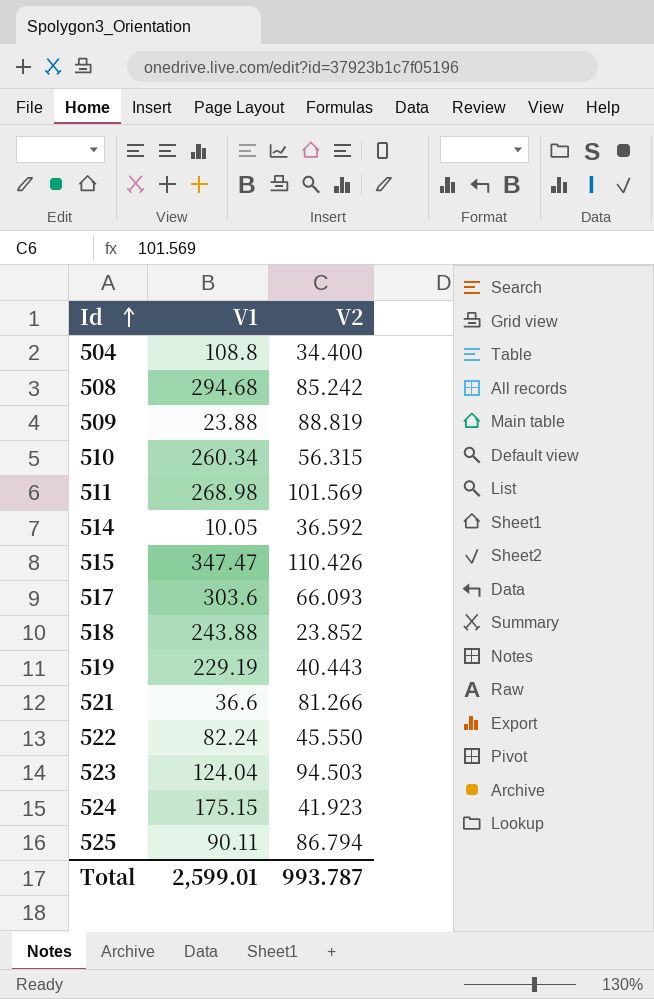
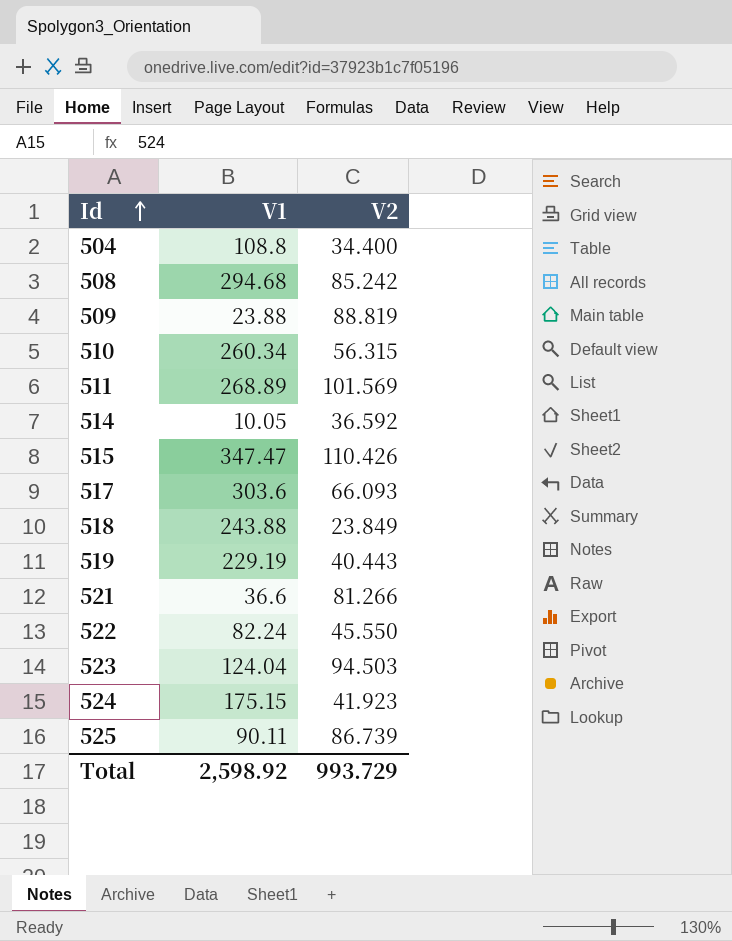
511 | V1: 268.98 -> 268.89
518 | V2: 23.852 -> 23.849
525 | V2: 86.794 -> 86.739
Total | V1: 2,599.01 -> 2,598.92
Total | V2: 993.787 -> 993.729

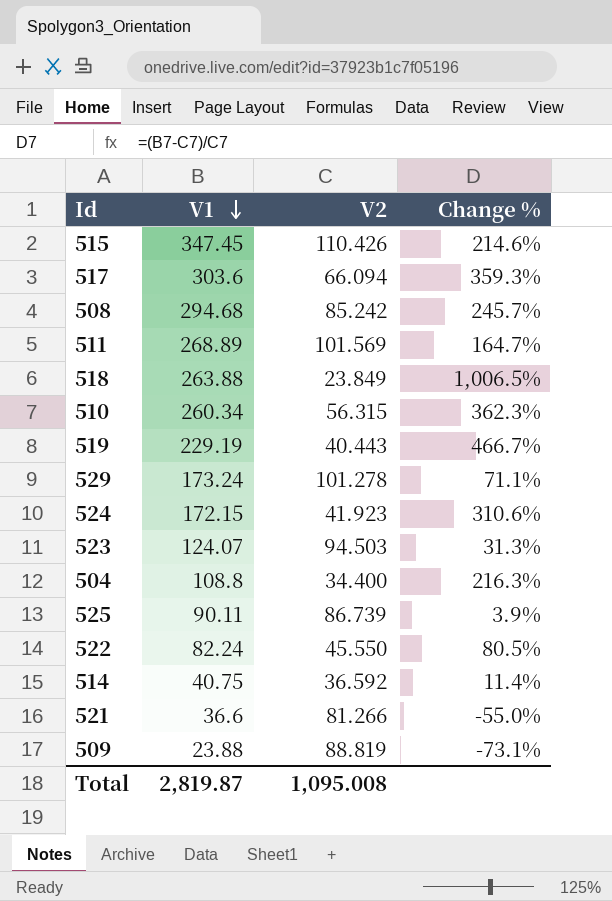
row order: Id ascending -> V1 descending
column Change % | formula: none -> ([V1] - [V2]) / [V2]
515 | V1: 347.47 -> 347.45
517 | V2: 66.093 -> 66.094
518 | V1: 243.88 -> 263.88
row 529: none -> 173.24 | 101.278 | 71.1%
524 | V1: 175.15 -> 172.15
523 | V1: 124.04 -> 124.07
514 | V1: 10.05 -> 40.75
Total | V1: 2,598.92 -> 2,819.87
Total | V2: 993.729 -> 1,095.008

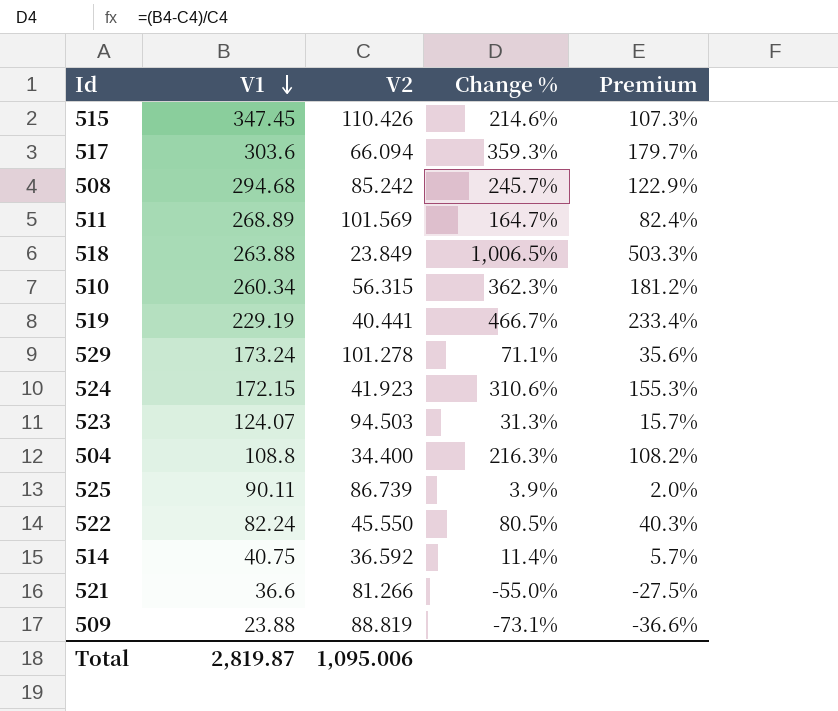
column Premium | formula: none -> [Change %] * 0.5
519 | V2: 40.443 -> 40.441
Total | V2: 1,095.008 -> 1,095.006

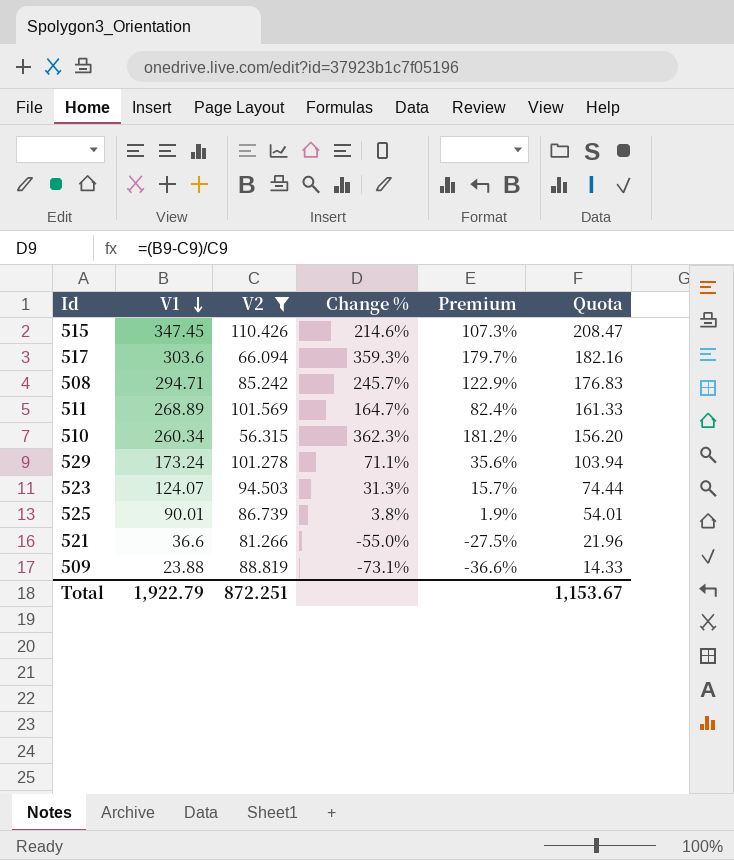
filter: none -> V2 >= 56.315
column Quota | formula: none -> [V1] * 0.6
508 | V1: 294.68 -> 294.71
525 | V1: 90.11 -> 90.01
525 | Change %: 3.9% -> 3.8%
525 | Premium: 2.0% -> 1.9%
Total | V1: 2,819.87 -> 1,922.79
Total | V2: 1,095.006 -> 872.251

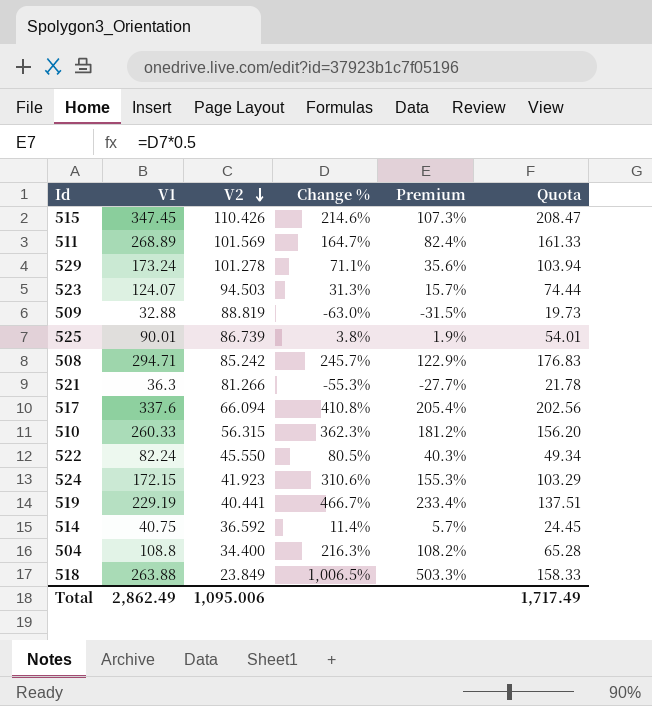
filter: V2 >= 56.315 -> none
row order: V1 descending -> V2 descending
509 | V1: 23.88 -> 32.88
509 | Change %: -73.1% -> -63.0%
509 | Premium: -36.6% -> -31.5%
509 | Quota: 14.33 -> 19.73
521 | V1: 36.6 -> 36.3
521 | Change %: -55.0% -> -55.3%
521 | Premium: -27.5% -> -27.7%
521 | Quota: 21.96 -> 21.78
517 | V1: 303.6 -> 337.6
517 | Change %: 359.3% -> 410.8%
517 | Premium: 179.7% -> 205.4%
517 | Quota: 182.16 -> 202.56
510 | V1: 260.34 -> 260.33
Total | V1: 1,922.79 -> 2,862.49
Total | V2: 872.251 -> 1,095.006
Total | Quota: 1,153.67 -> 1,717.49

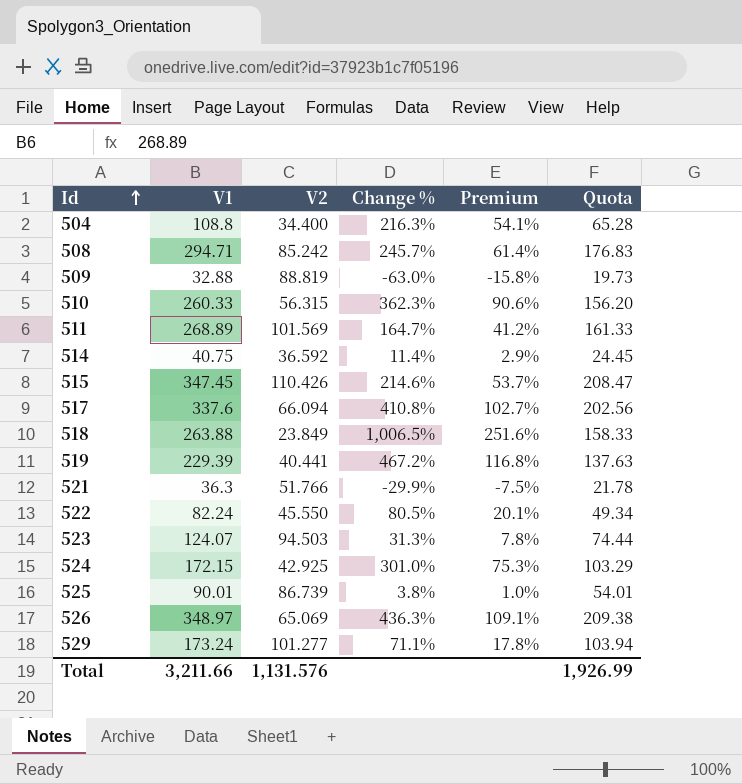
row order: V2 descending -> Id ascending
column Premium | formula: [Change %] * 0.5 -> [Change %] * 0.25
519 | V1: 229.19 -> 229.39
519 | Change %: 466.7% -> 467.2%
519 | Quota: 137.51 -> 137.63
521 | V2: 81.266 -> 51.766
521 | Change %: -55.3% -> -29.9%
524 | V2: 41.923 -> 42.925
524 | Change %: 310.6% -> 301.0%
row 526: none -> 348.97 | 65.069 | 436.3% | 109.1% | 209.38
529 | V2: 101.278 -> 101.277
Total | V1: 2,862.49 -> 3,211.66
Total | V2: 1,095.006 -> 1,131.576
Total | Quota: 1,717.49 -> 1,926.99

